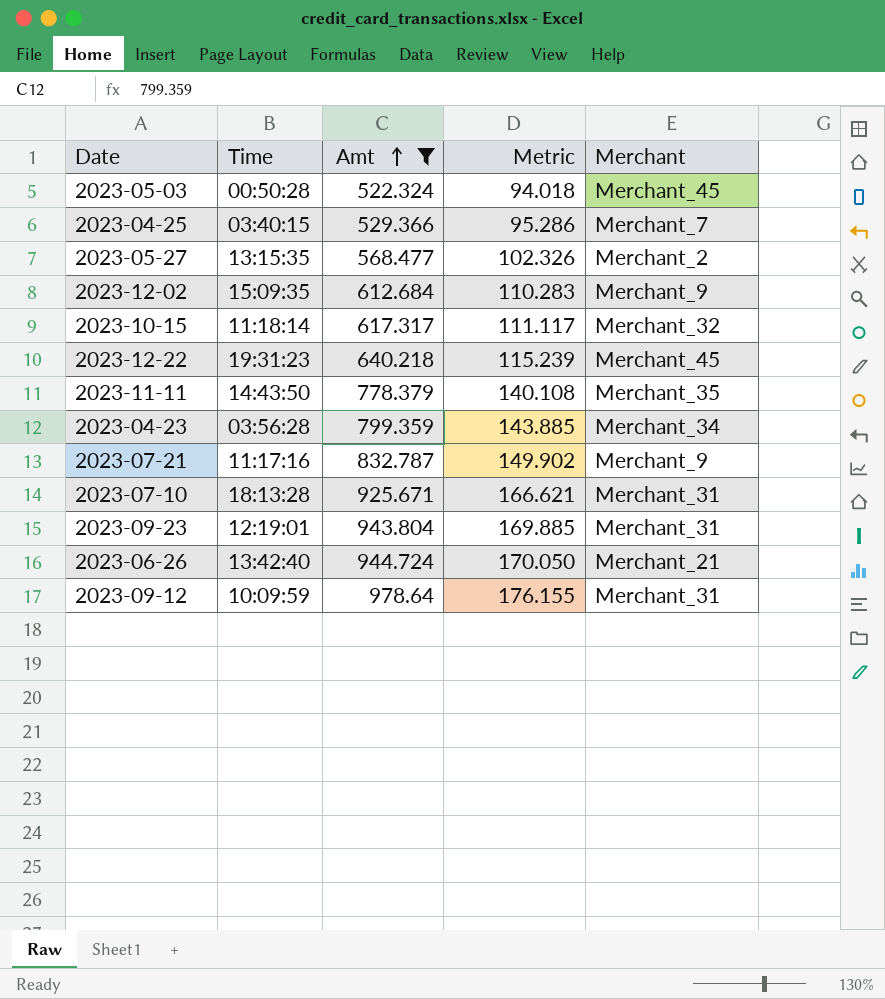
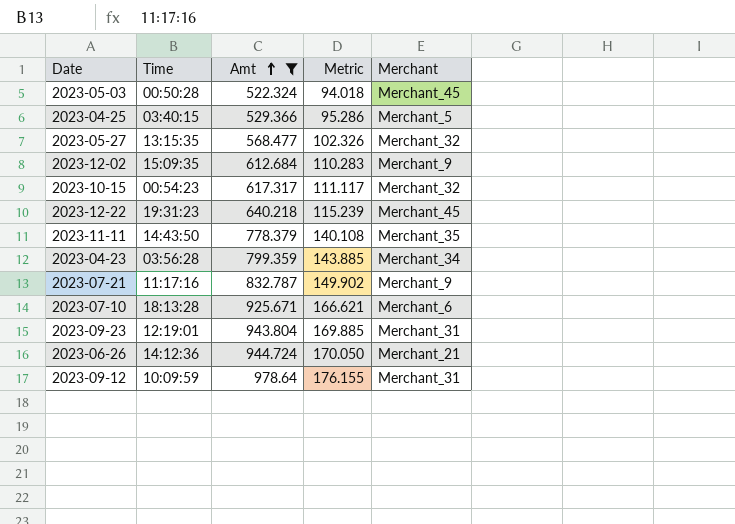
2023-04-25 | Merchant: Merchant_7 -> Merchant_5
2023-05-27 | Merchant: Merchant_2 -> Merchant_32
2023-10-15 | Time: 11:18:14 -> 00:54:23
2023-07-10 | Merchant: Merchant_31 -> Merchant_6
2023-06-26 | Time: 13:42:40 -> 14:12:36

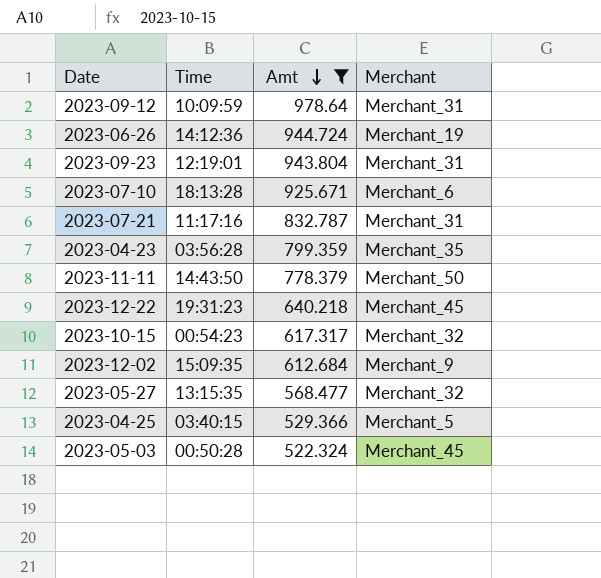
row order: Amt ascending -> Amt descending
column Metric | formula: [Amt] * 0.18 -> none
2023-06-26 | Merchant: Merchant_21 -> Merchant_19
2023-07-21 | Merchant: Merchant_9 -> Merchant_31
2023-04-23 | Merchant: Merchant_34 -> Merchant_35
2023-11-11 | Merchant: Merchant_35 -> Merchant_50

